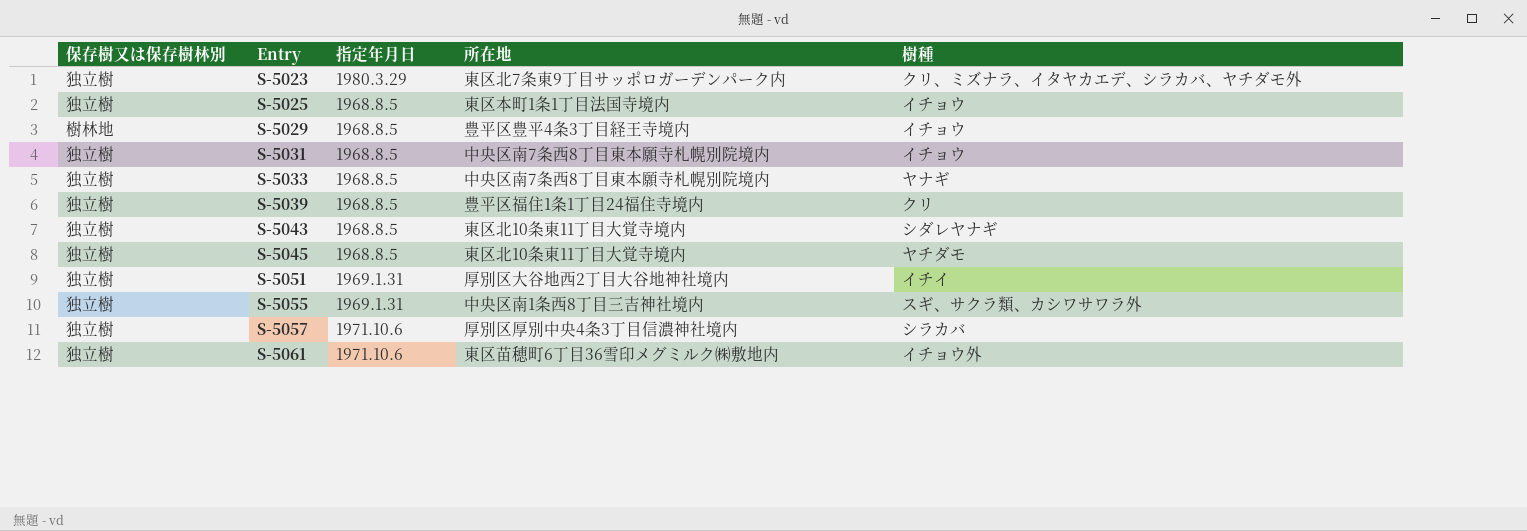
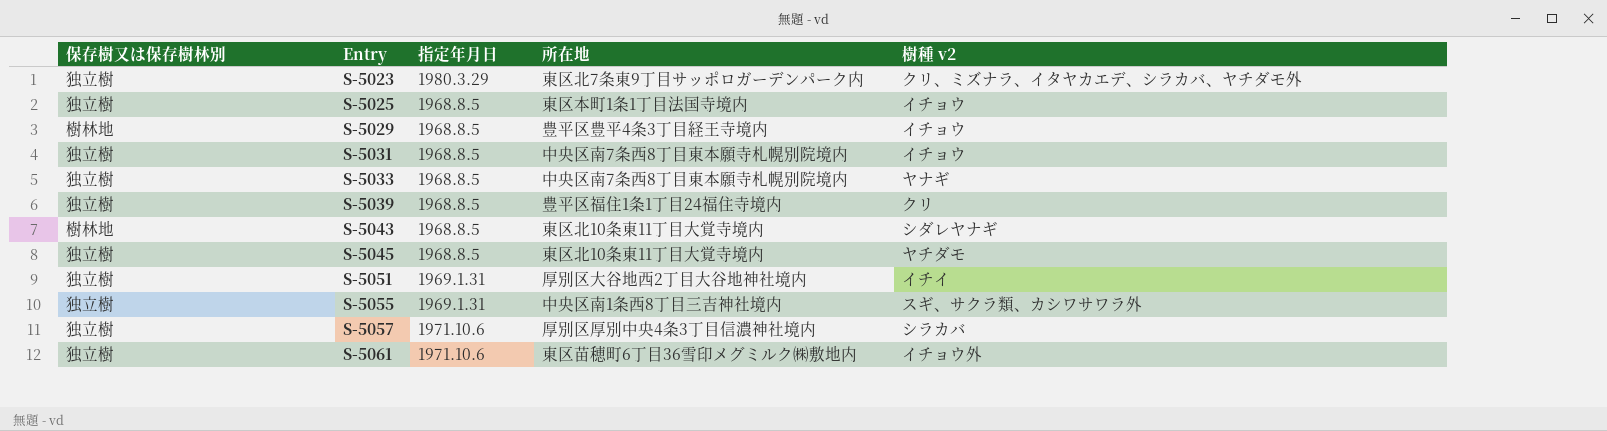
column name: 樹種 -> 樹種 v2
S-5043 | 保存樹又は保存樹林別: 独立樹 -> 樹林地

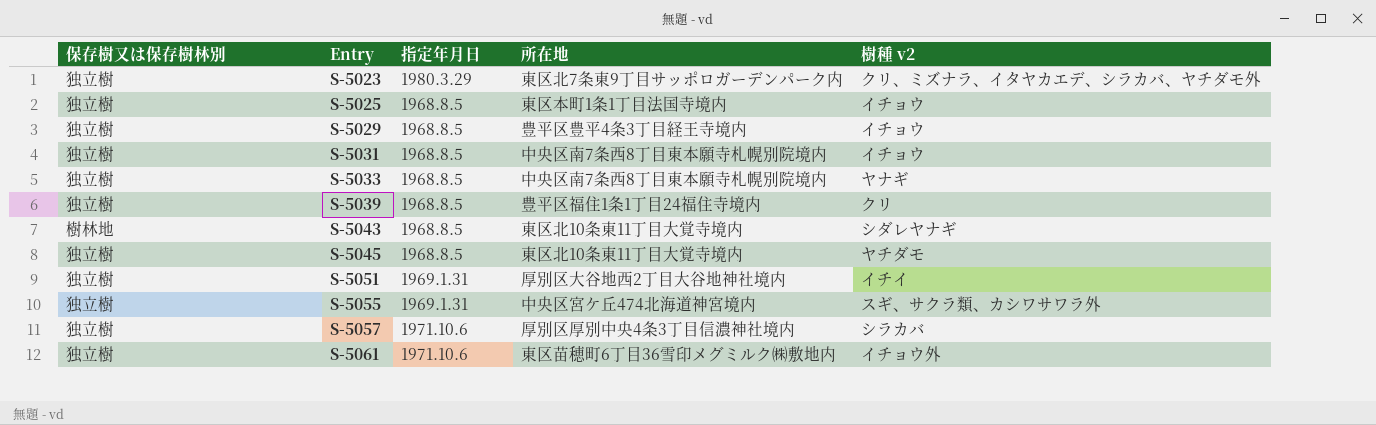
S-5029 | 保存樹又は保存樹林別: 樹林地 -> 独立樹
S-5055 | 所在地: 中央区南1条西8丁目三吉神社境内 -> 中央区宮ケ丘474北海道神宮境内

